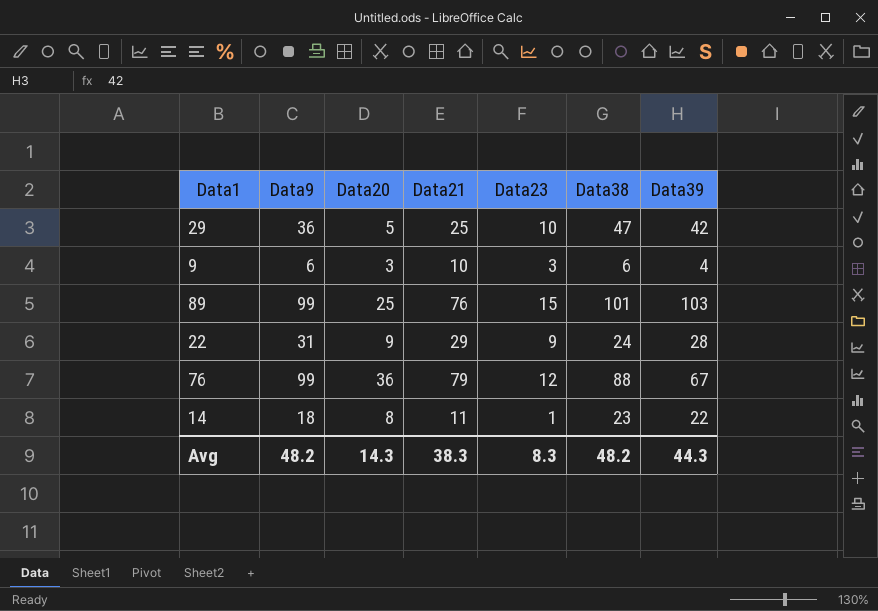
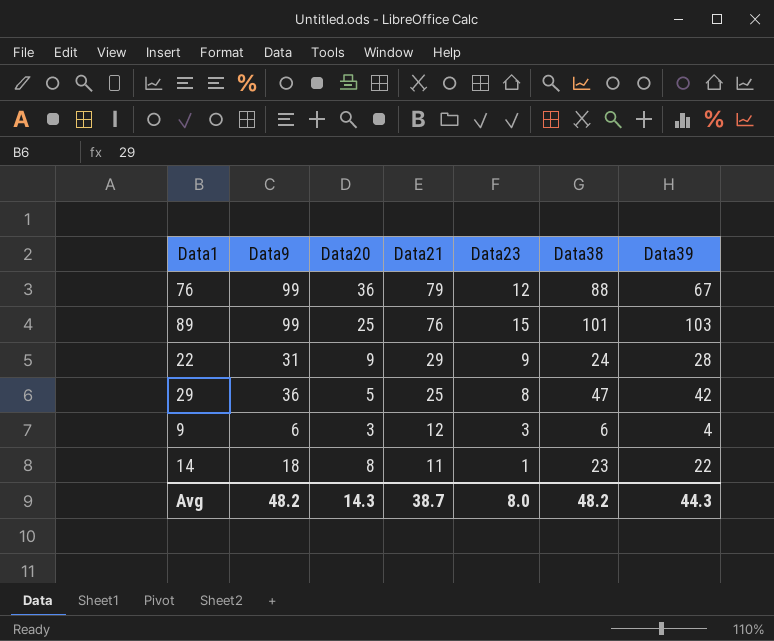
row order: none -> Data21 descending
29 | Data23: 10 -> 8
9 | Data21: 10 -> 12
Avg | Data21: 38.3 -> 38.7
Avg | Data23: 8.3 -> 8.0

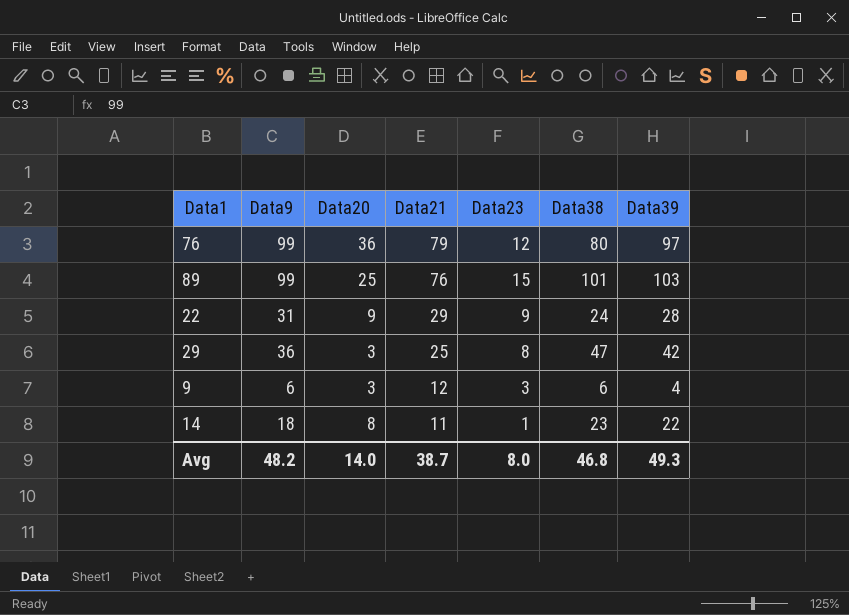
76 | Data38: 88 -> 80
76 | Data39: 67 -> 97
29 | Data20: 5 -> 3
Avg | Data20: 14.3 -> 14.0
Avg | Data38: 48.2 -> 46.8
Avg | Data39: 44.3 -> 49.3

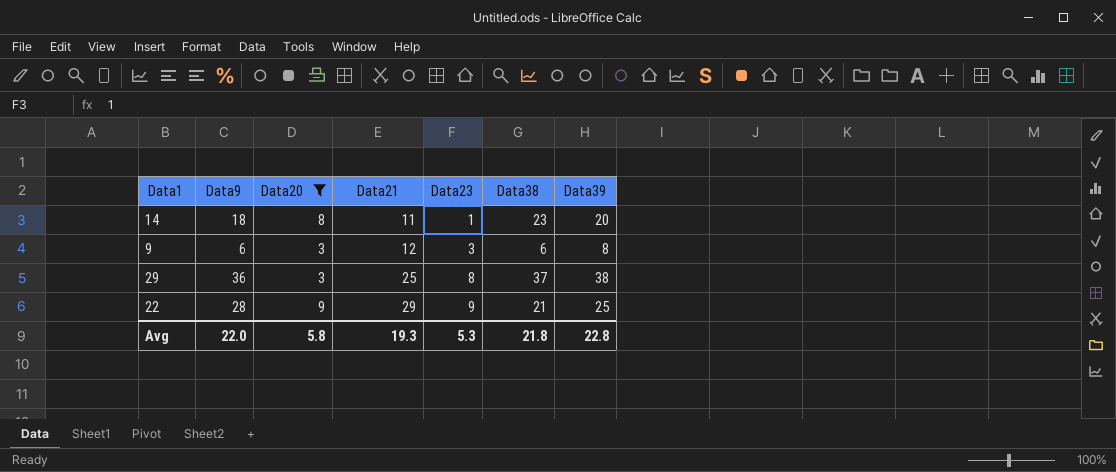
filter: none -> Data20 <= 9
row order: Data21 descending -> Data21 ascending
14 | Data39: 22 -> 20
9 | Data39: 4 -> 8
29 | Data38: 47 -> 37
29 | Data39: 42 -> 38
22 | Data9: 31 -> 28
22 | Data38: 24 -> 21
22 | Data39: 28 -> 25
Avg | Data9: 48.2 -> 22.0
Avg | Data20: 14.0 -> 5.8
Avg | Data21: 38.7 -> 19.3
Avg | Data23: 8.0 -> 5.3
Avg | Data38: 46.8 -> 21.8
Avg | Data39: 49.3 -> 22.8

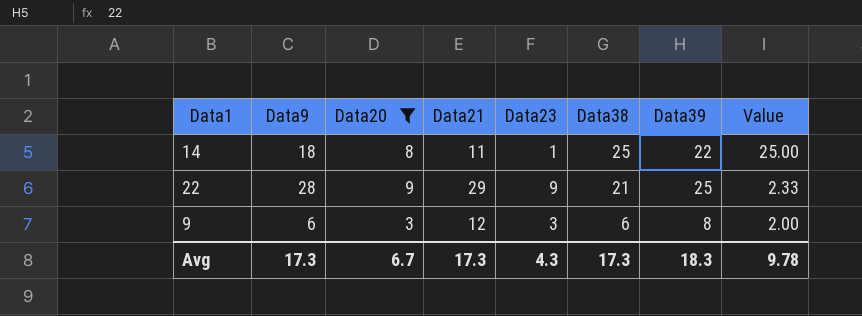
row order: Data21 ascending -> Data38 descending
column Value | formula: none -> [Data38] / [Data23]
row 29: 36 | 3 | 25 | 8 | 37 | 38 -> none
14 | Data38: 23 -> 25
14 | Data39: 20 -> 22
Avg | Data9: 22.0 -> 17.3
Avg | Data20: 5.8 -> 6.7
Avg | Data21: 19.3 -> 17.3
Avg | Data23: 5.3 -> 4.3
Avg | Data38: 21.8 -> 17.3
Avg | Data39: 22.8 -> 18.3

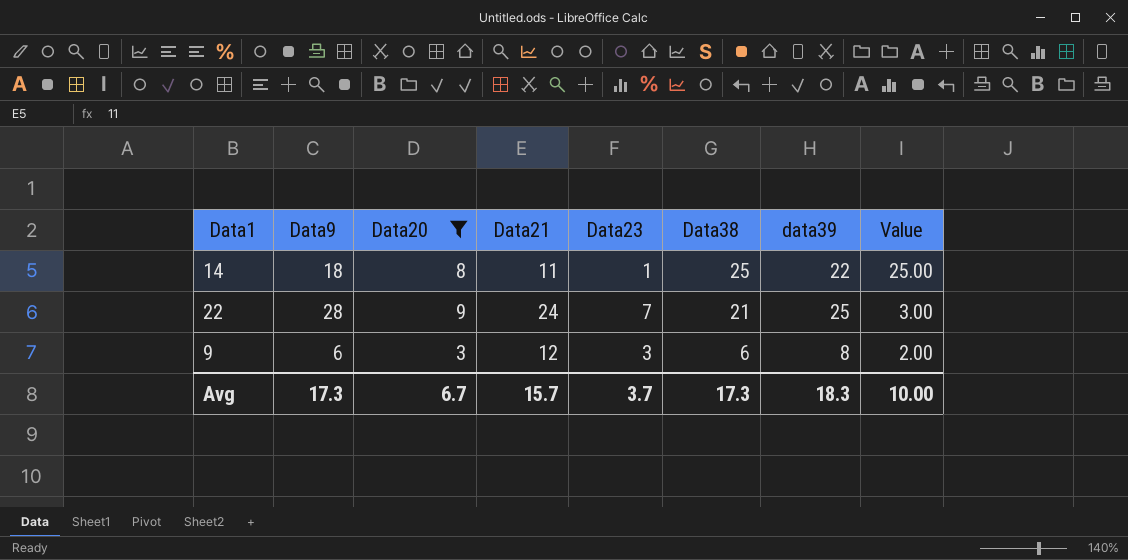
column name: Data39 -> data39
22 | Data21: 29 -> 24
22 | Data23: 9 -> 7
22 | Value: 2.33 -> 3.00
Avg | Data21: 17.3 -> 15.7
Avg | Data23: 4.3 -> 3.7
Avg | Value: 9.78 -> 10.00

